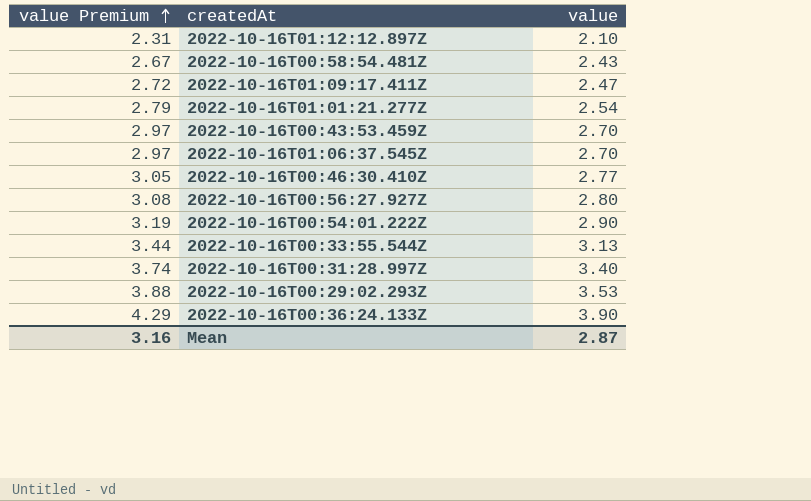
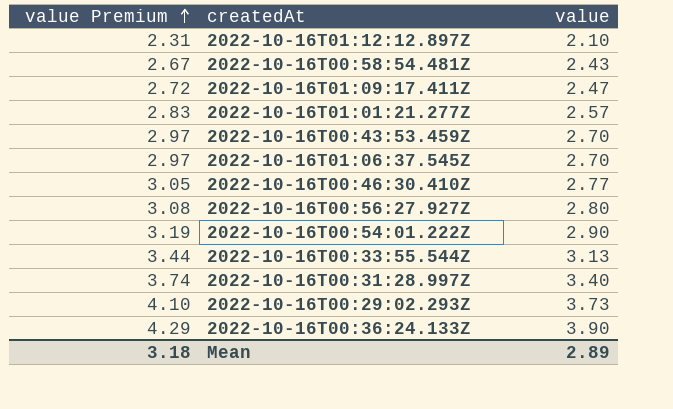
2022-10-16T01:01:21.277Z | value Premium: 2.79 -> 2.83
2022-10-16T01:01:21.277Z | value: 2.54 -> 2.57
2022-10-16T00:29:02.293Z | value Premium: 3.88 -> 4.10
2022-10-16T00:29:02.293Z | value: 3.53 -> 3.73
Mean | value Premium: 3.16 -> 3.18
Mean | value: 2.87 -> 2.89

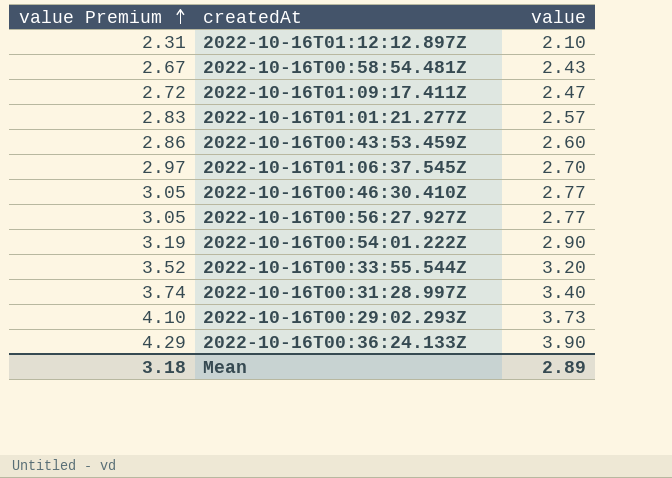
2022-10-16T00:43:53.459Z | value Premium: 2.97 -> 2.86
2022-10-16T00:43:53.459Z | value: 2.70 -> 2.60
2022-10-16T00:56:27.927Z | value Premium: 3.08 -> 3.05
2022-10-16T00:56:27.927Z | value: 2.80 -> 2.77
2022-10-16T00:33:55.544Z | value Premium: 3.44 -> 3.52
2022-10-16T00:33:55.544Z | value: 3.13 -> 3.20

